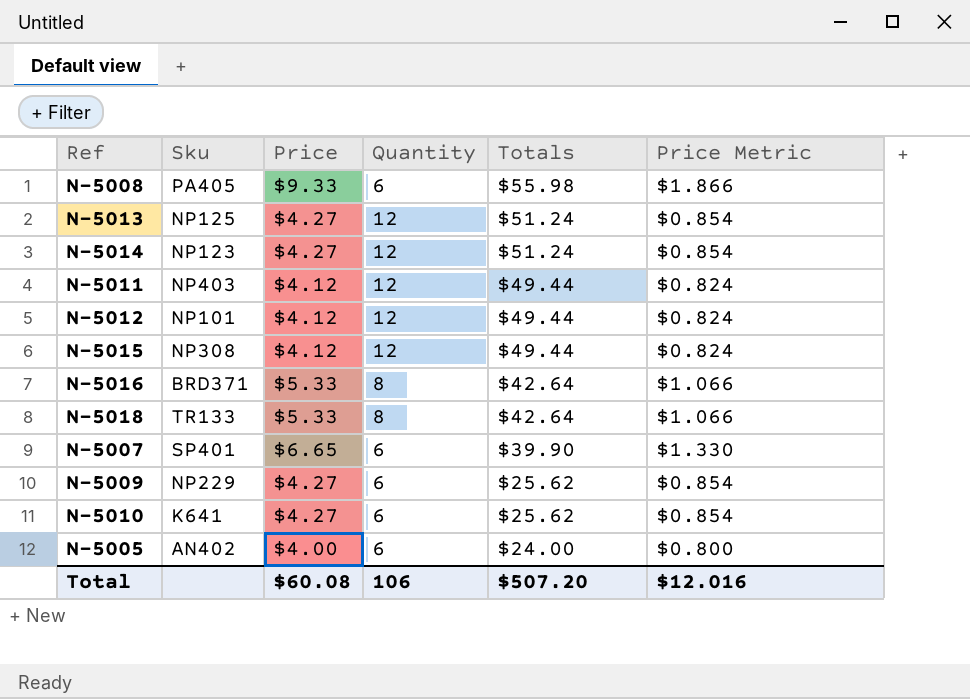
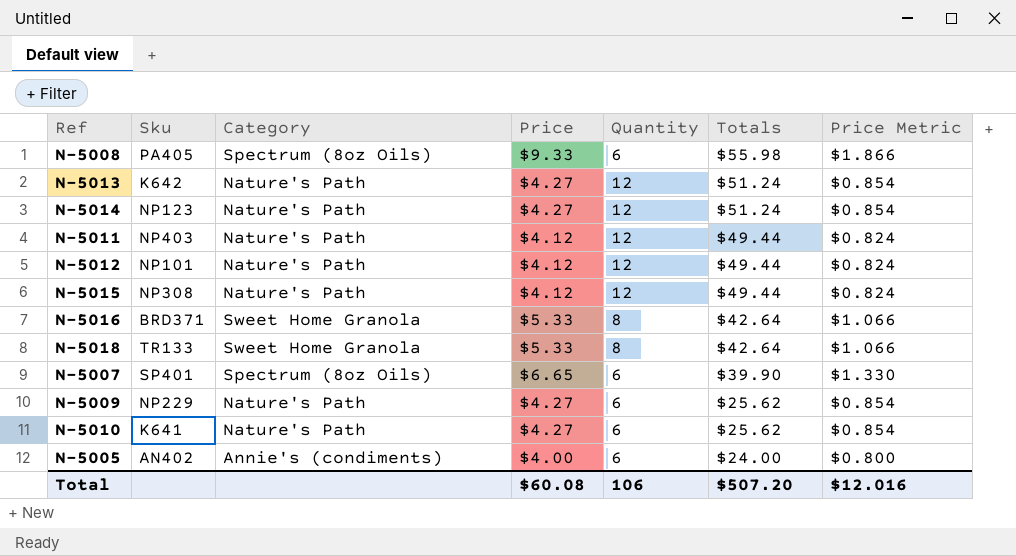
column Category | position: none -> 3
N-5013 | Sku: NP125 -> K642

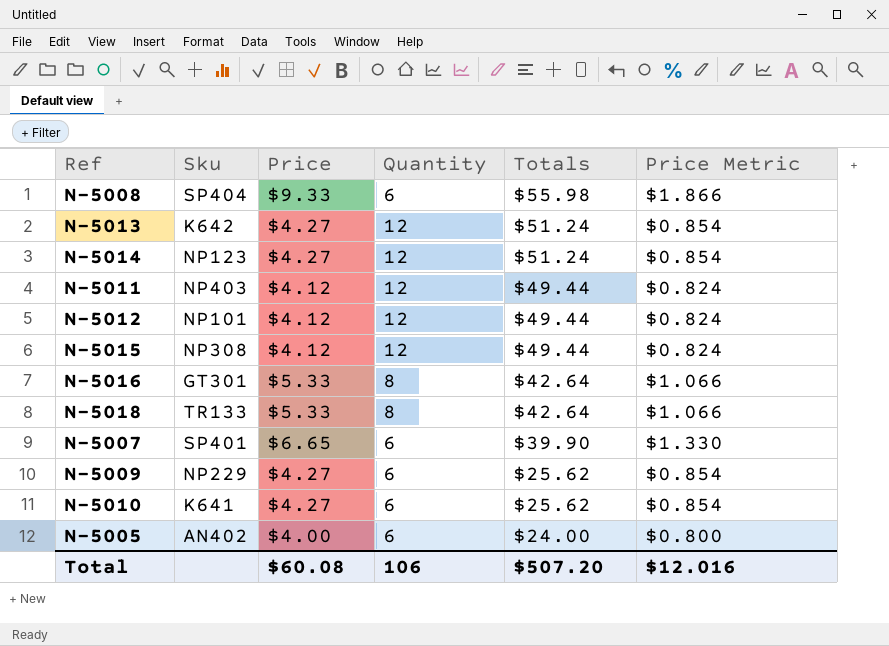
column Category | position: 3 -> none
N-5008 | Sku: PA405 -> SP404
N-5016 | Sku: BRD371 -> GT301

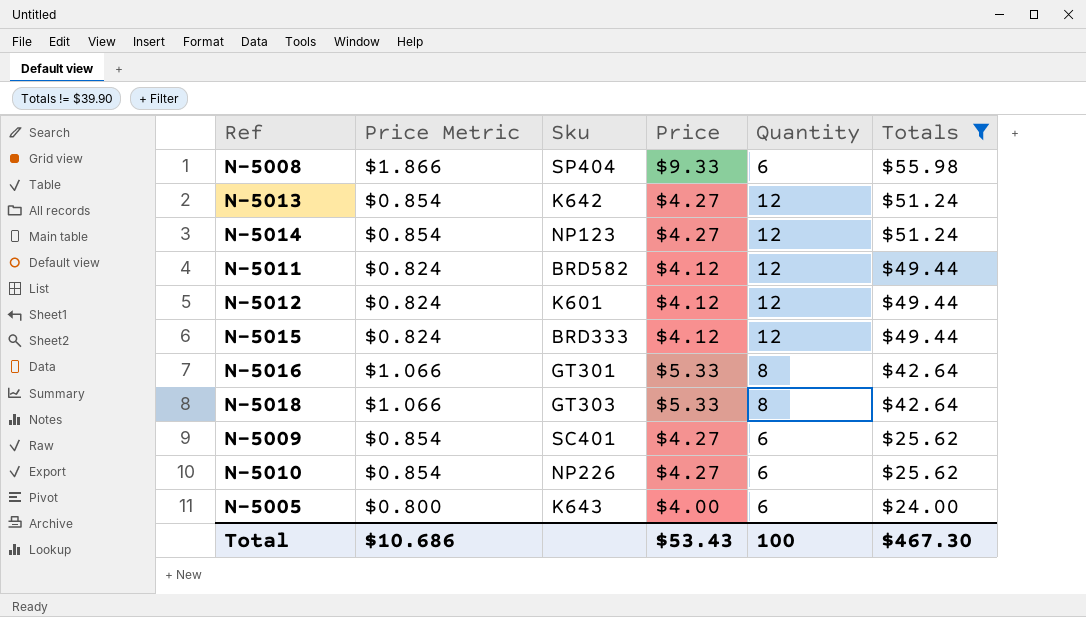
filter: none -> Totals != $39.90
column Price Metric | position: 6 -> 2
N-5011 | Sku: NP403 -> BRD582
N-5012 | Sku: NP101 -> K601
N-5015 | Sku: NP308 -> BRD333
N-5018 | Sku: TR133 -> GT303
N-5009 | Sku: NP229 -> SC401
N-5010 | Sku: K641 -> NP226
N-5005 | Sku: AN402 -> K643
Total | Price Metric: $12.016 -> $10.686
Total | Price: $60.08 -> $53.43
Total | Quantity: 106 -> 100
Total | Totals: $507.20 -> $467.30

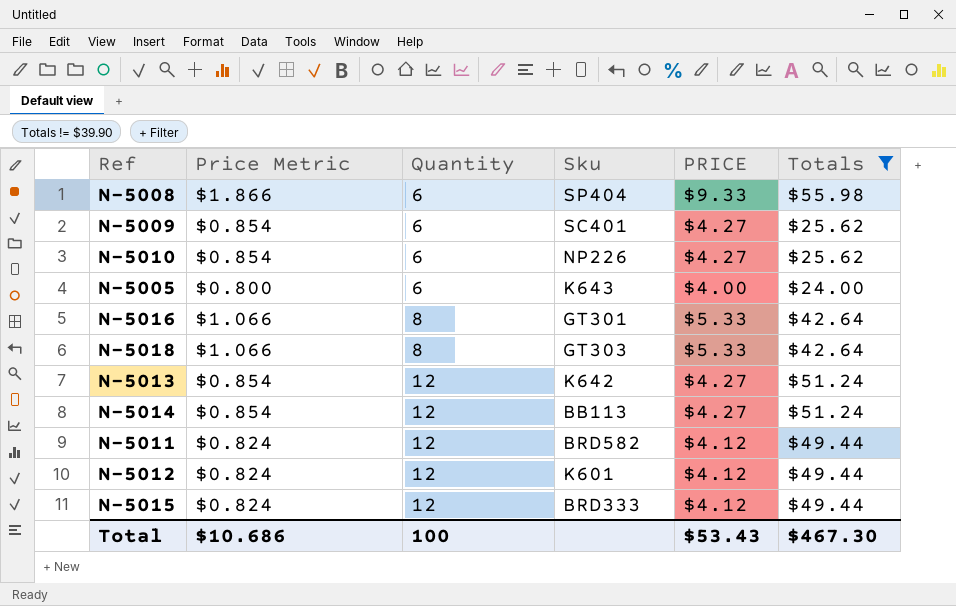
row order: Totals descending -> Quantity ascending
column Quantity | position: 5 -> 3
column name: Price -> PRICE
N-5014 | Sku: NP123 -> BB113

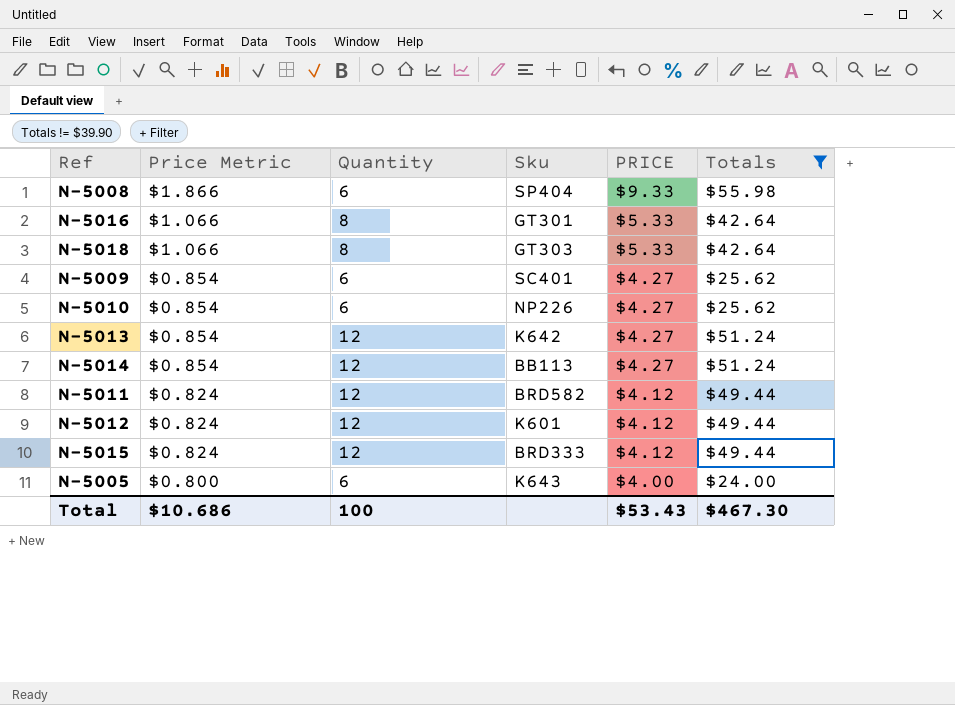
row order: Quantity ascending -> Price Metric descending

